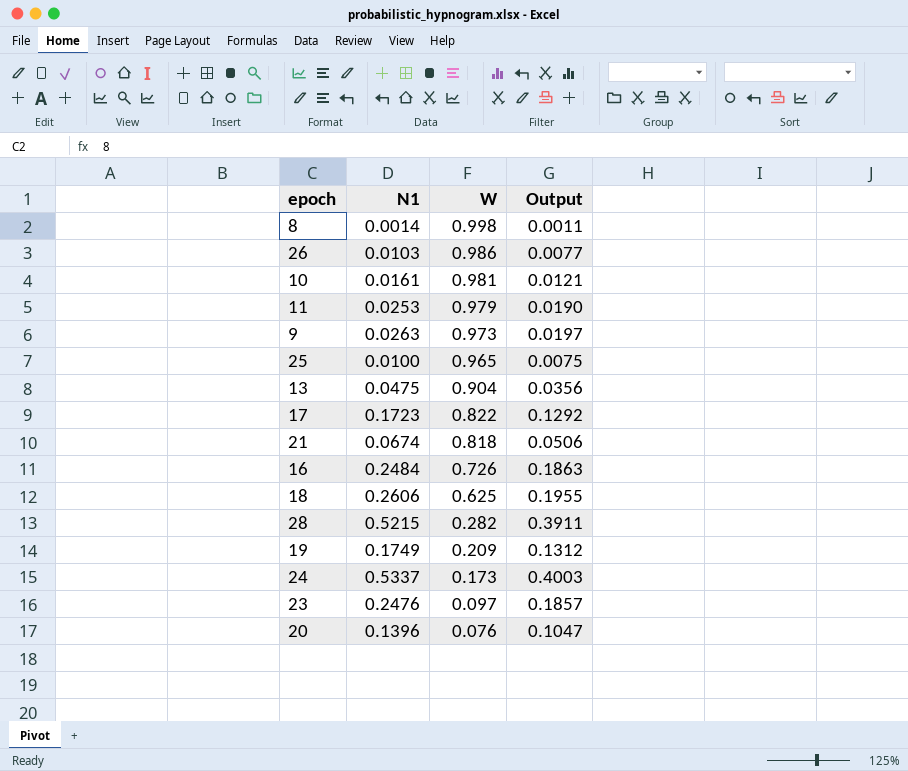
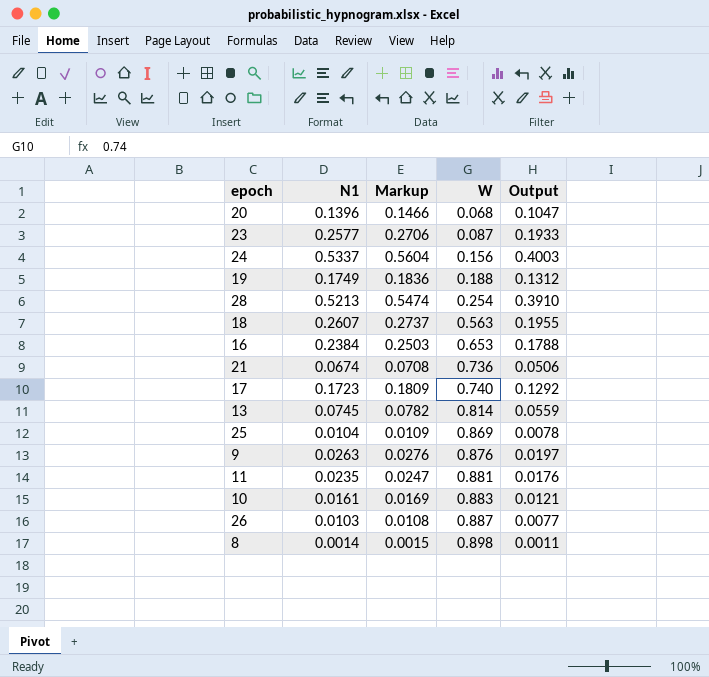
row order: W descending -> W ascending
column Markup | formula: none -> [N1] * 1.05
20 | W: 0.076 -> 0.068
23 | N1: 0.2476 -> 0.2577
23 | W: 0.097 -> 0.087
23 | Output: 0.1857 -> 0.1933
24 | W: 0.173 -> 0.156
19 | W: 0.209 -> 0.188
28 | N1: 0.5215 -> 0.5213
28 | W: 0.282 -> 0.254
28 | Output: 0.3911 -> 0.3910
18 | N1: 0.2606 -> 0.2607
18 | W: 0.625 -> 0.563
16 | N1: 0.2484 -> 0.2384
16 | W: 0.726 -> 0.653
16 | Output: 0.1863 -> 0.1788
21 | W: 0.818 -> 0.736
17 | W: 0.822 -> 0.740
13 | N1: 0.0475 -> 0.0745
13 | W: 0.904 -> 0.814
13 | Output: 0.0356 -> 0.0559
25 | N1: 0.0100 -> 0.0104
25 | W: 0.965 -> 0.869
25 | Output: 0.0075 -> 0.0078
9 | W: 0.973 -> 0.876
11 | N1: 0.0253 -> 0.0235
11 | W: 0.979 -> 0.881
11 | Output: 0.0190 -> 0.0176
10 | W: 0.981 -> 0.883
26 | W: 0.986 -> 0.887
8 | W: 0.998 -> 0.898

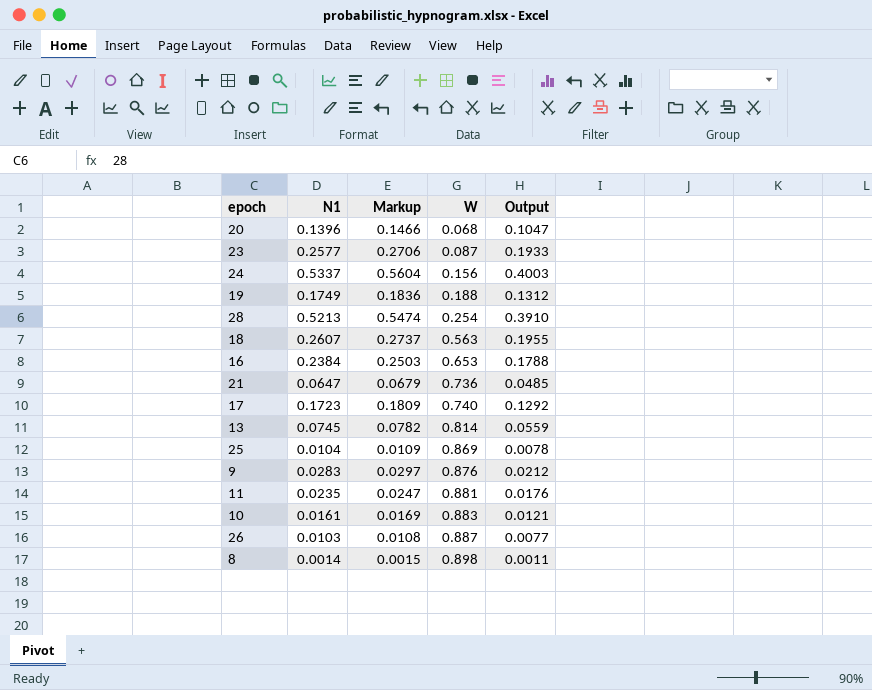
21 | N1: 0.0674 -> 0.0647
21 | Markup: 0.0708 -> 0.0679
21 | Output: 0.0506 -> 0.0485
9 | N1: 0.0263 -> 0.0283
9 | Markup: 0.0276 -> 0.0297
9 | Output: 0.0197 -> 0.0212

